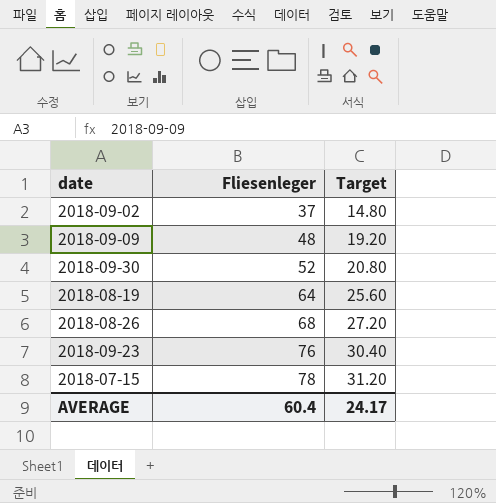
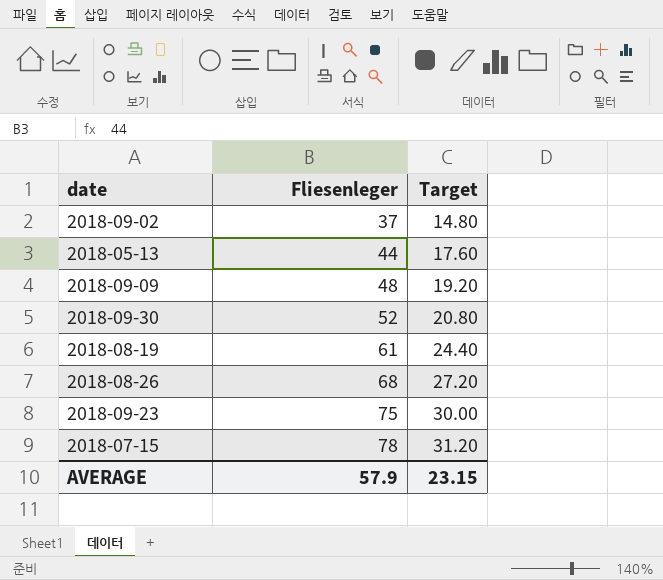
row 2018-05-13: none -> 44 | 17.60
2018-08-19 | Fliesenleger: 64 -> 61
2018-08-19 | Target: 25.60 -> 24.40
2018-09-23 | Fliesenleger: 76 -> 75
2018-09-23 | Target: 30.40 -> 30.00
AVERAGE | Fliesenleger: 60.4 -> 57.9
AVERAGE | Target: 24.17 -> 23.15

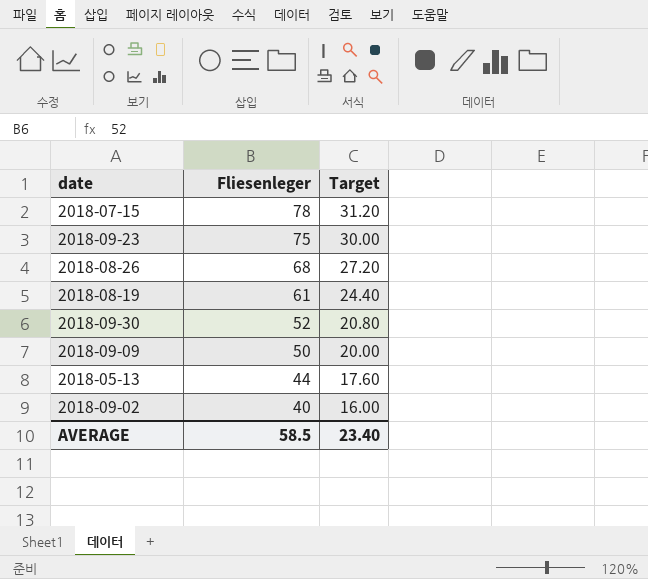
row order: Fliesenleger ascending -> Fliesenleger descending
2018-09-09 | Fliesenleger: 48 -> 50
2018-09-09 | Target: 19.20 -> 20.00
2018-09-02 | Fliesenleger: 37 -> 40
2018-09-02 | Target: 14.80 -> 16.00
AVERAGE | Fliesenleger: 57.9 -> 58.5
AVERAGE | Target: 23.15 -> 23.40

